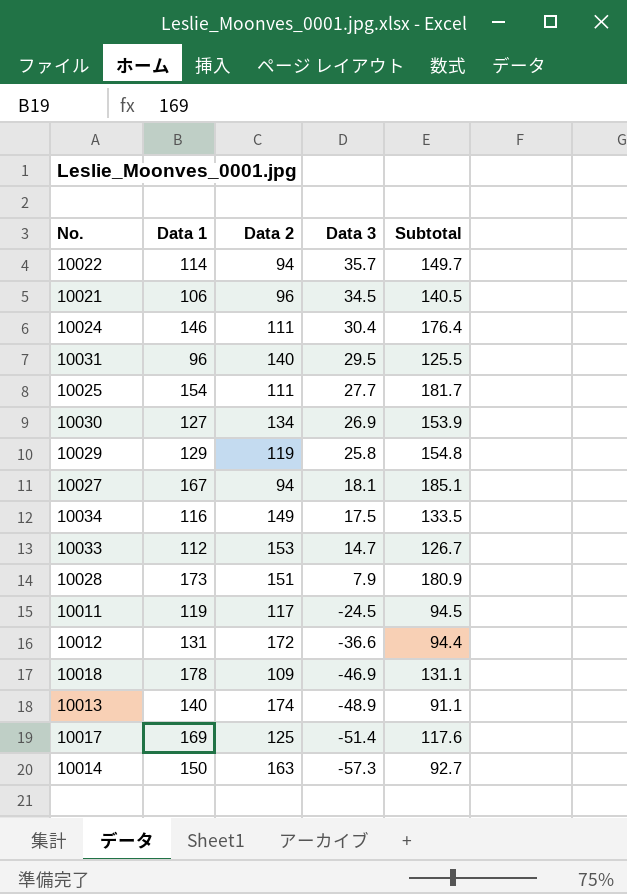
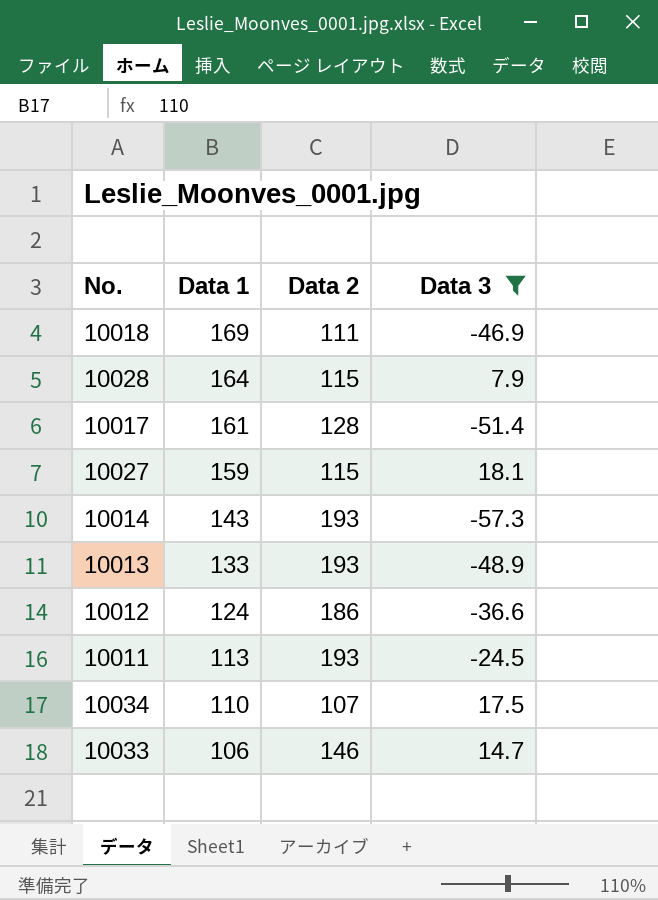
filter: none -> Data 3 <= 18.1
row order: Data 3 descending -> Data 1 descending
column Subtotal | formula: [Data 1] + [Data 3] -> none
10018 | Data 1: 178 -> 169
10018 | Data 2: 109 -> 111
10028 | Data 1: 173 -> 164
10028 | Data 2: 151 -> 115
10017 | Data 1: 169 -> 161
10017 | Data 2: 125 -> 128
10027 | Data 1: 167 -> 159
10027 | Data 2: 94 -> 115
10014 | Data 1: 150 -> 143
10014 | Data 2: 163 -> 193
10013 | Data 1: 140 -> 133
10013 | Data 2: 174 -> 193
10012 | Data 1: 131 -> 124
10012 | Data 2: 172 -> 186
10011 | Data 1: 119 -> 113
10011 | Data 2: 117 -> 193
10034 | Data 1: 116 -> 110
10034 | Data 2: 149 -> 107
10033 | Data 1: 112 -> 106
10033 | Data 2: 153 -> 146

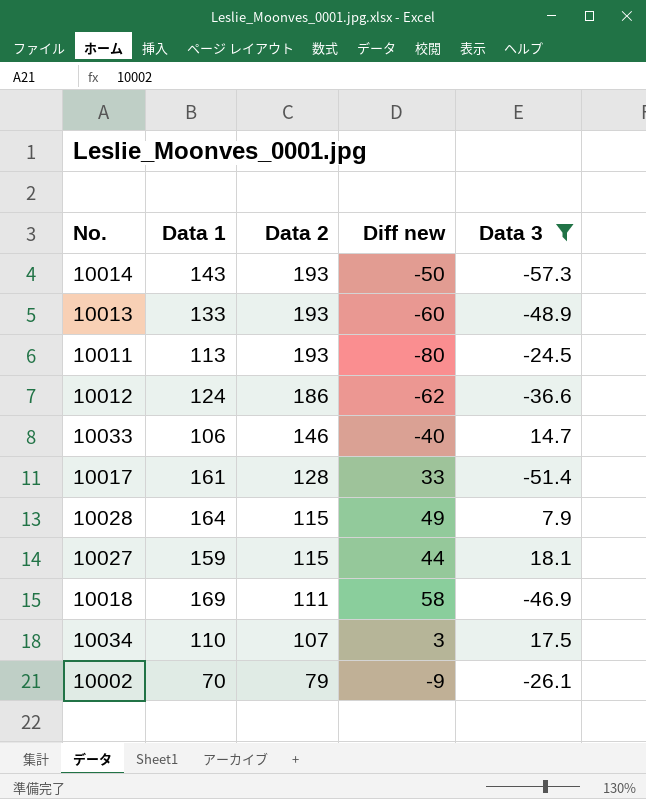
row order: Data 1 descending -> Data 2 descending
column Diff new | formula: none -> [Data 1] - [Data 2]
row 10002: none -> 70 | 79 | -9 | -26.1

